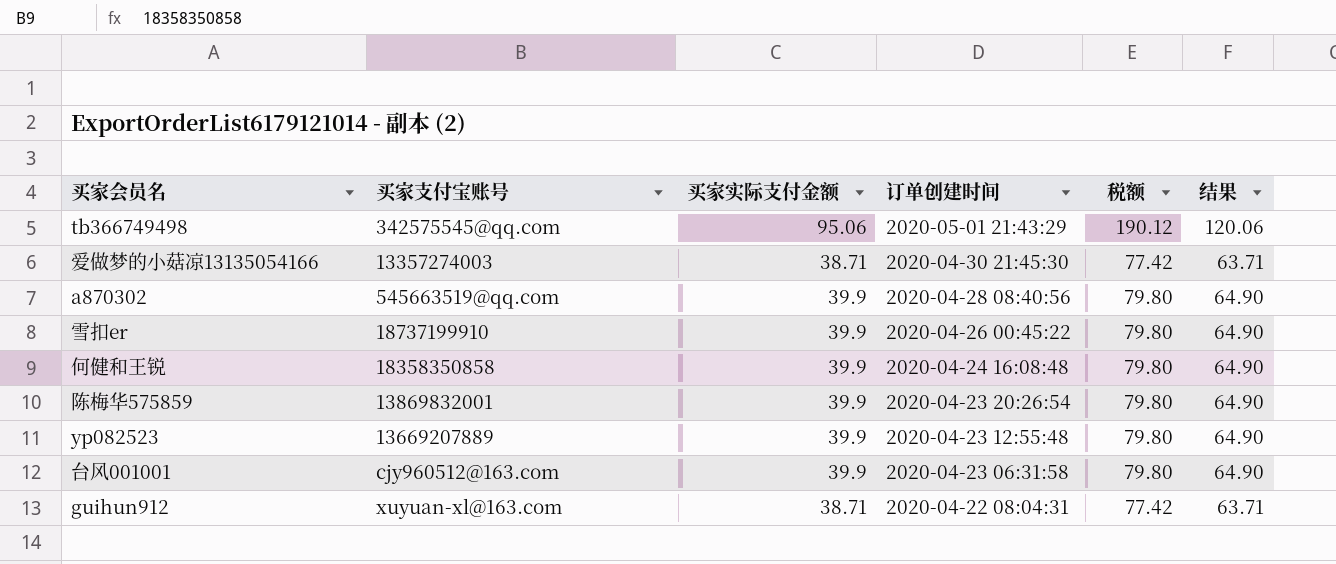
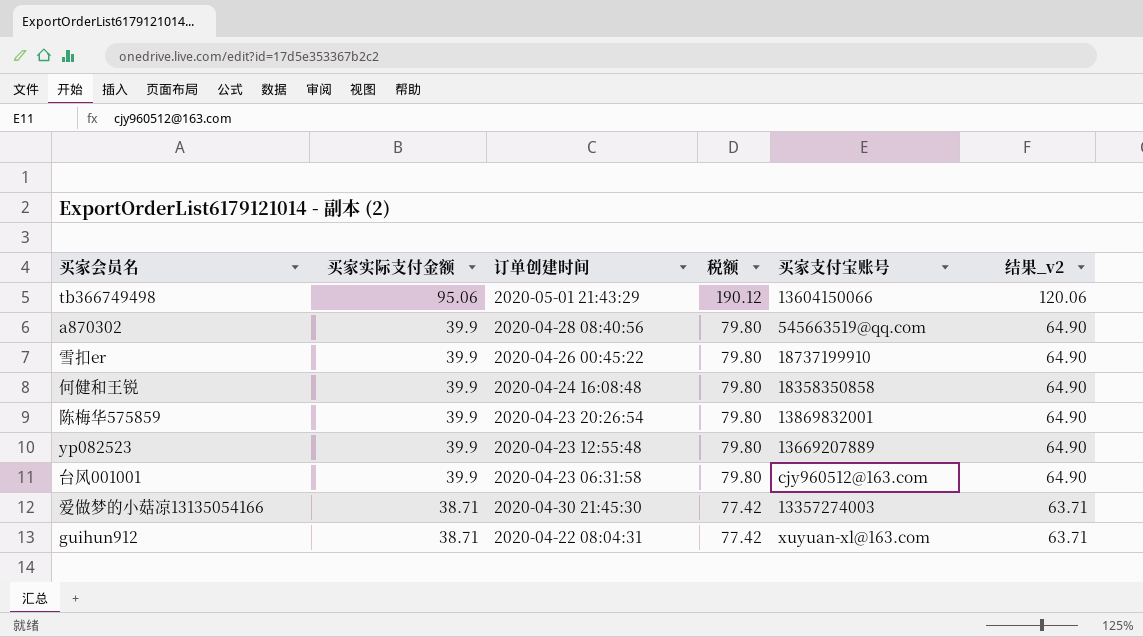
row order: 订单创建时间 descending -> 买家实际支付金额 descending
column 买家支付宝账号 | position: 2 -> 5
column name: 结果 -> 结果_v2
tb366749498 | 买家支付宝账号: 342575545@qq.com -> 13604150066

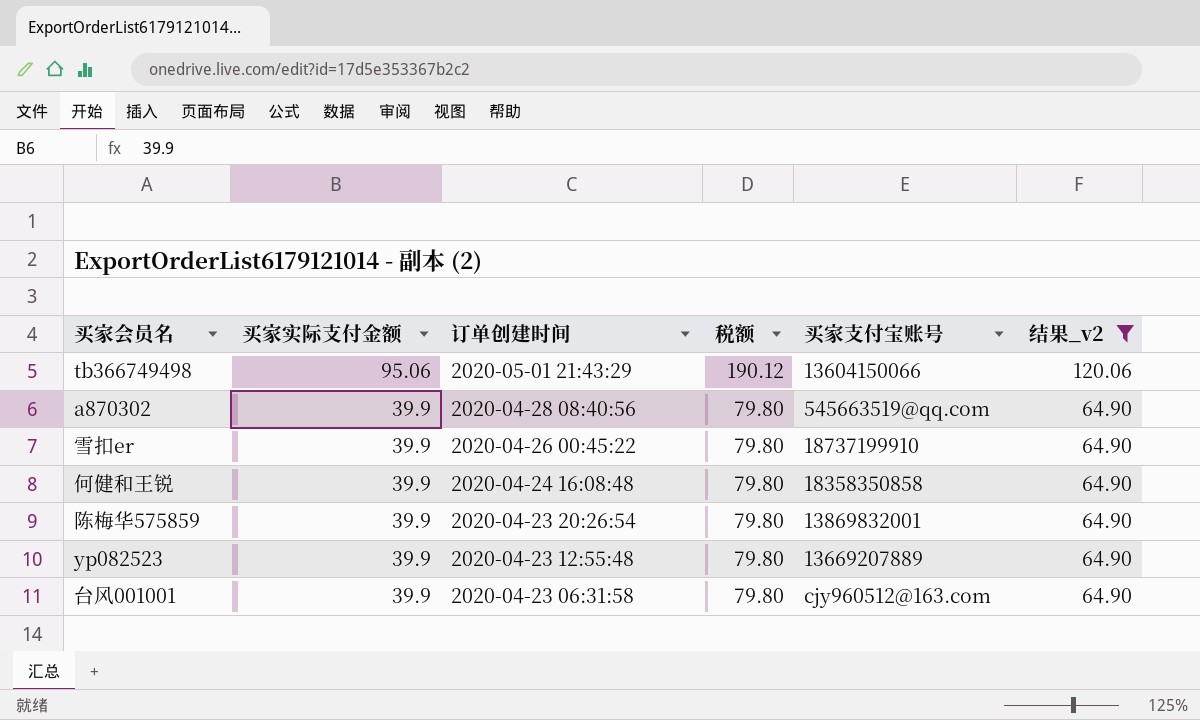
filter: none -> 结果_v2 != 63.71

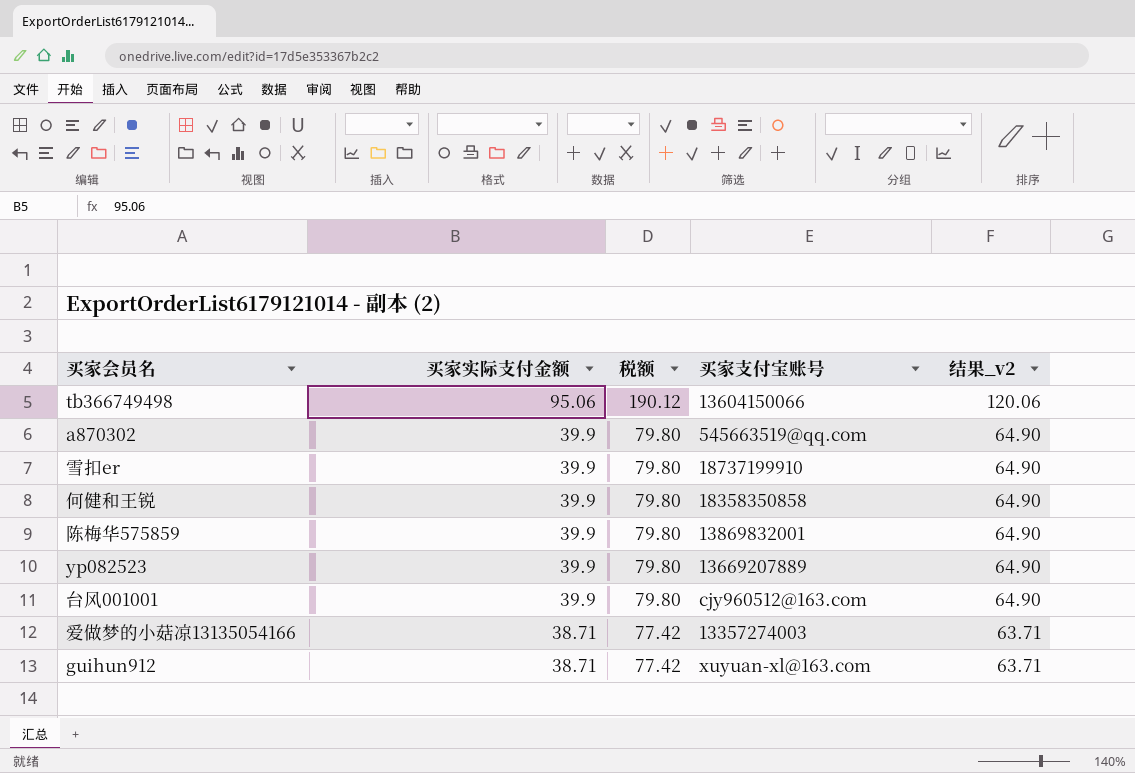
filter: 结果_v2 != 63.71 -> none
column 订单创建时间 | position: 3 -> none

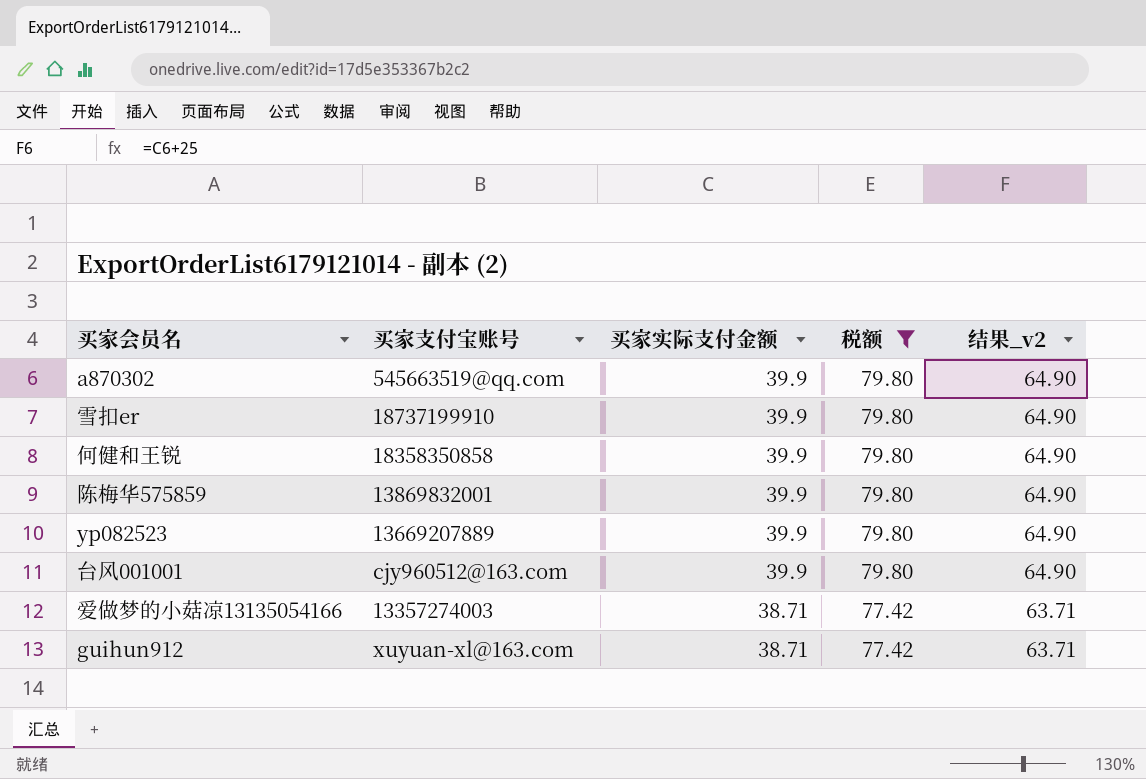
filter: none -> 税额 != 190.12
column 买家支付宝账号 | position: 4 -> 2

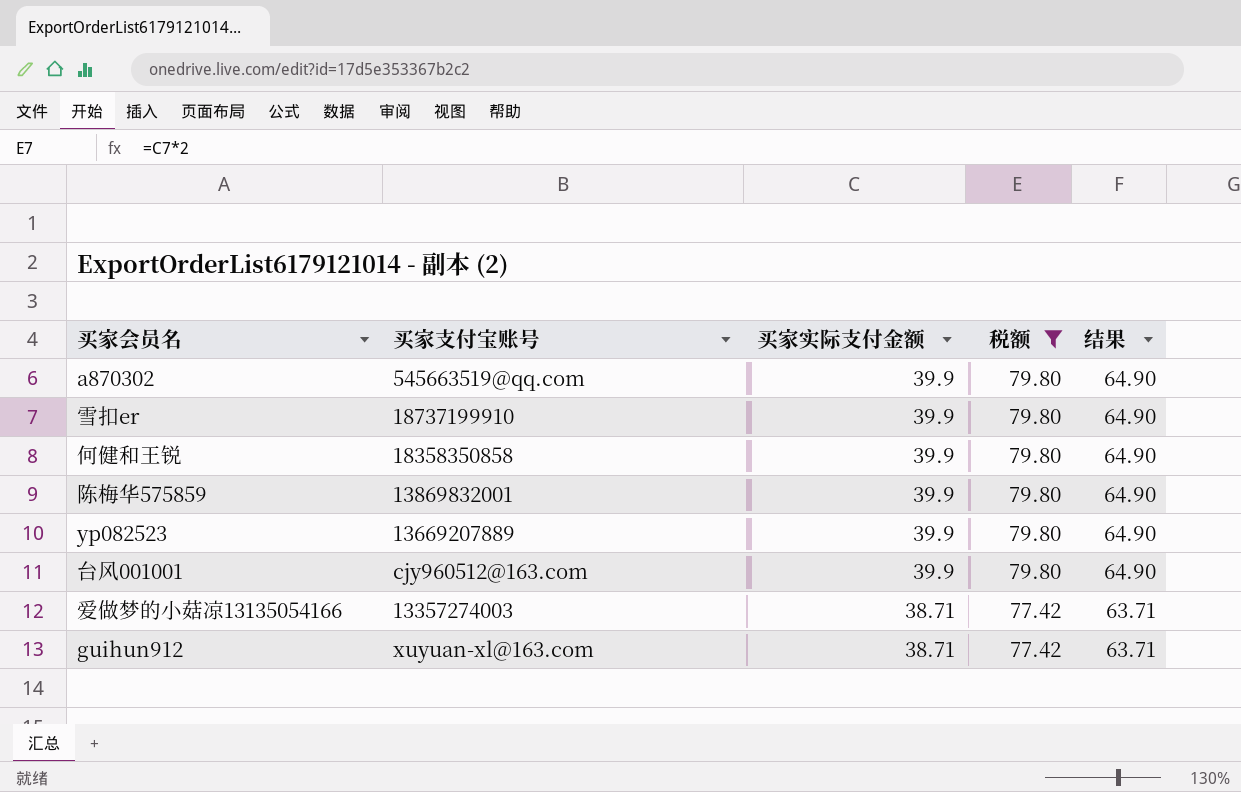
column name: 结果_v2 -> 结果

